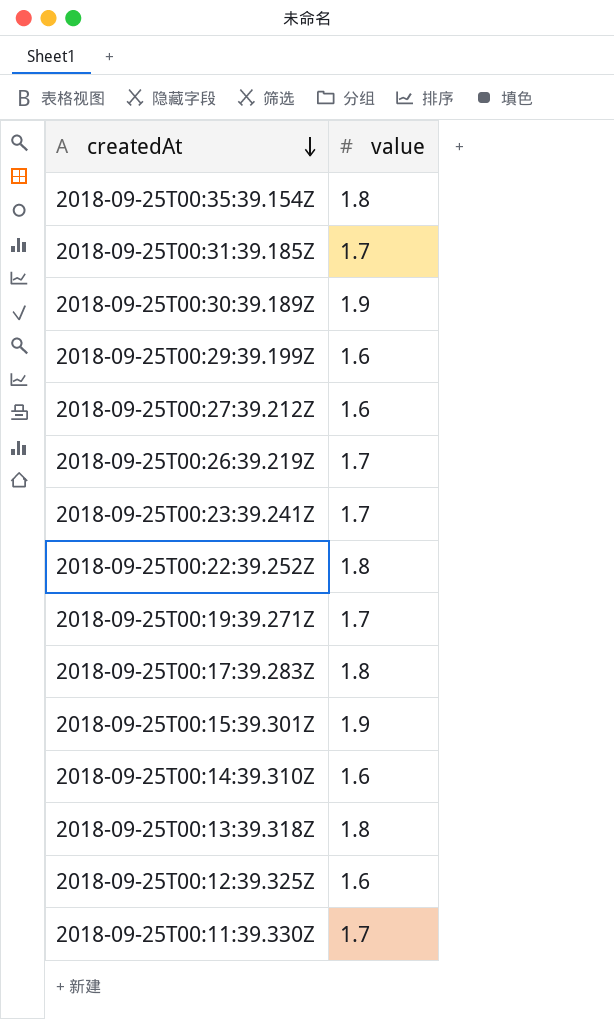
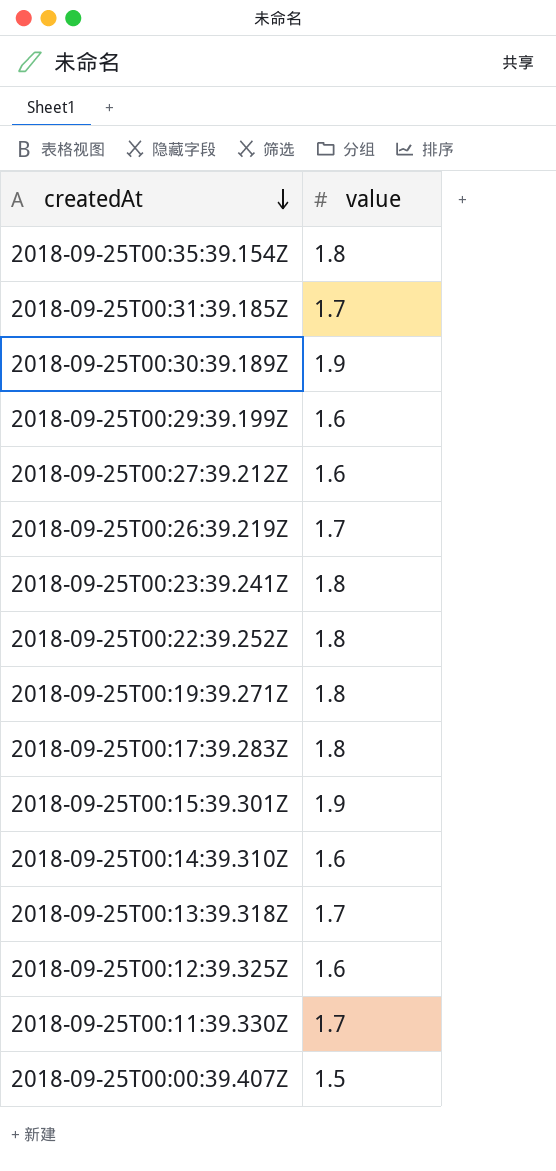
2018-09-25T00:23:39.241Z | value: 1.7 -> 1.8
2018-09-25T00:19:39.271Z | value: 1.7 -> 1.8
2018-09-25T00:13:39.318Z | value: 1.8 -> 1.7
row 2018-09-25T00:00:39.407Z: none -> 1.5

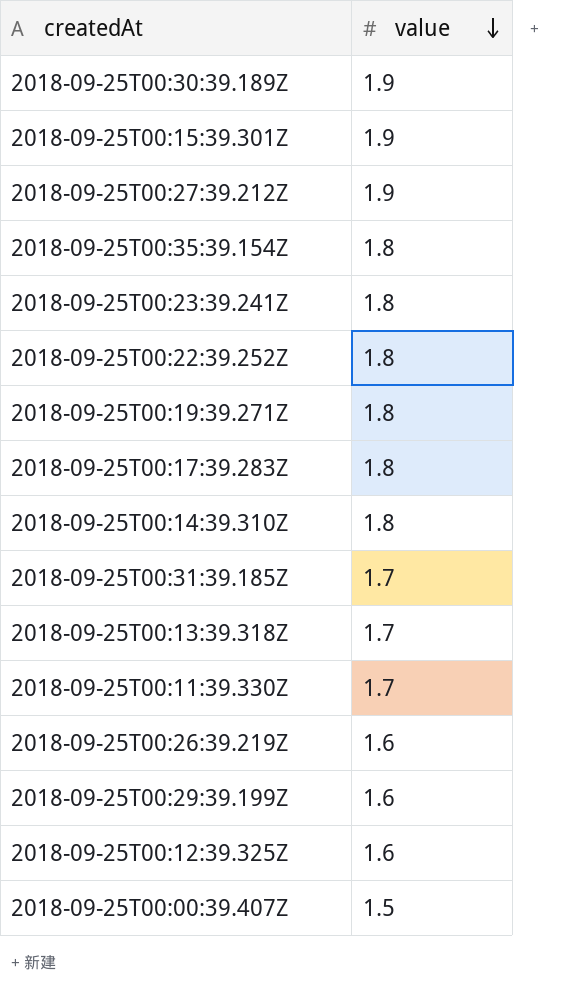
row order: createdAt descending -> value descending
2018-09-25T00:27:39.212Z | value: 1.6 -> 1.9
2018-09-25T00:14:39.310Z | value: 1.6 -> 1.8
2018-09-25T00:26:39.219Z | value: 1.7 -> 1.6

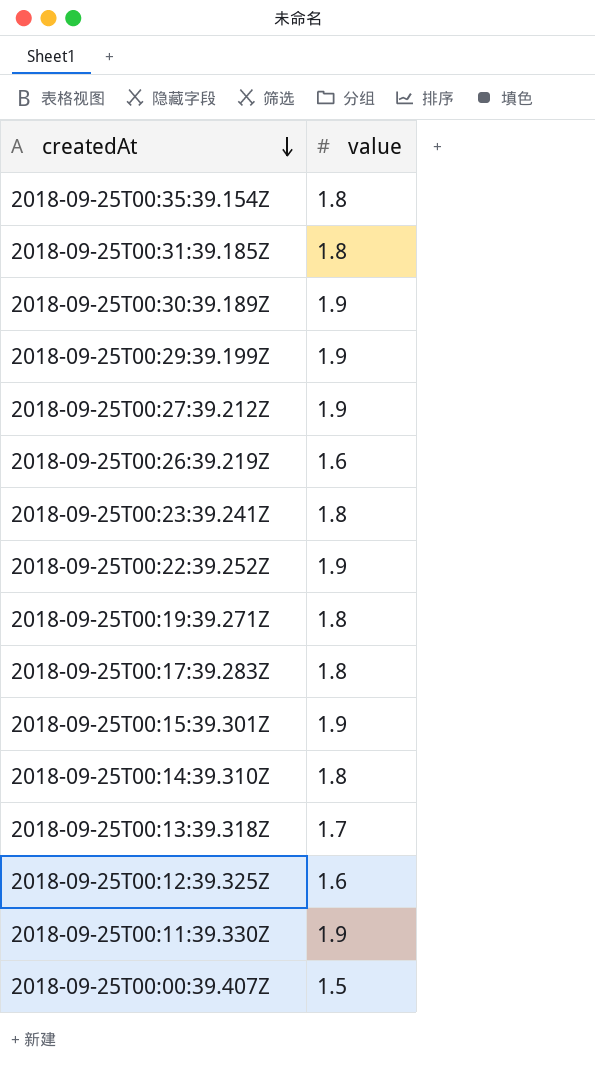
row order: value descending -> createdAt descending
2018-09-25T00:31:39.185Z | value: 1.7 -> 1.8
2018-09-25T00:29:39.199Z | value: 1.6 -> 1.9
2018-09-25T00:22:39.252Z | value: 1.8 -> 1.9
2018-09-25T00:11:39.330Z | value: 1.7 -> 1.9

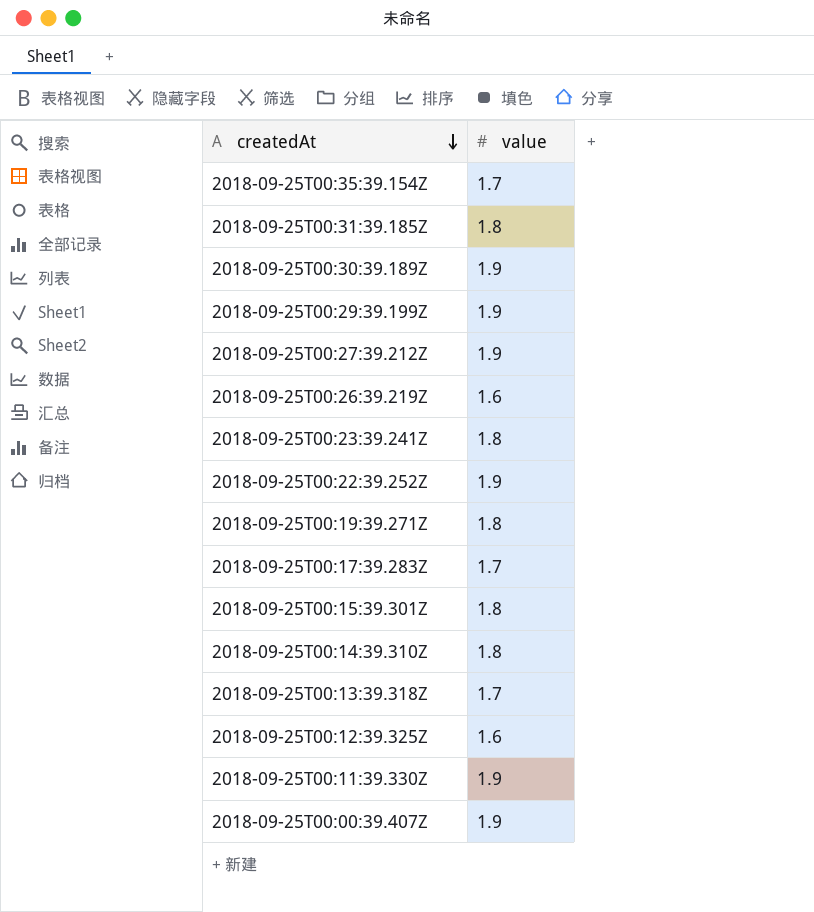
2018-09-25T00:35:39.154Z | value: 1.8 -> 1.7
2018-09-25T00:17:39.283Z | value: 1.8 -> 1.7
2018-09-25T00:15:39.301Z | value: 1.9 -> 1.8
2018-09-25T00:00:39.407Z | value: 1.5 -> 1.9

